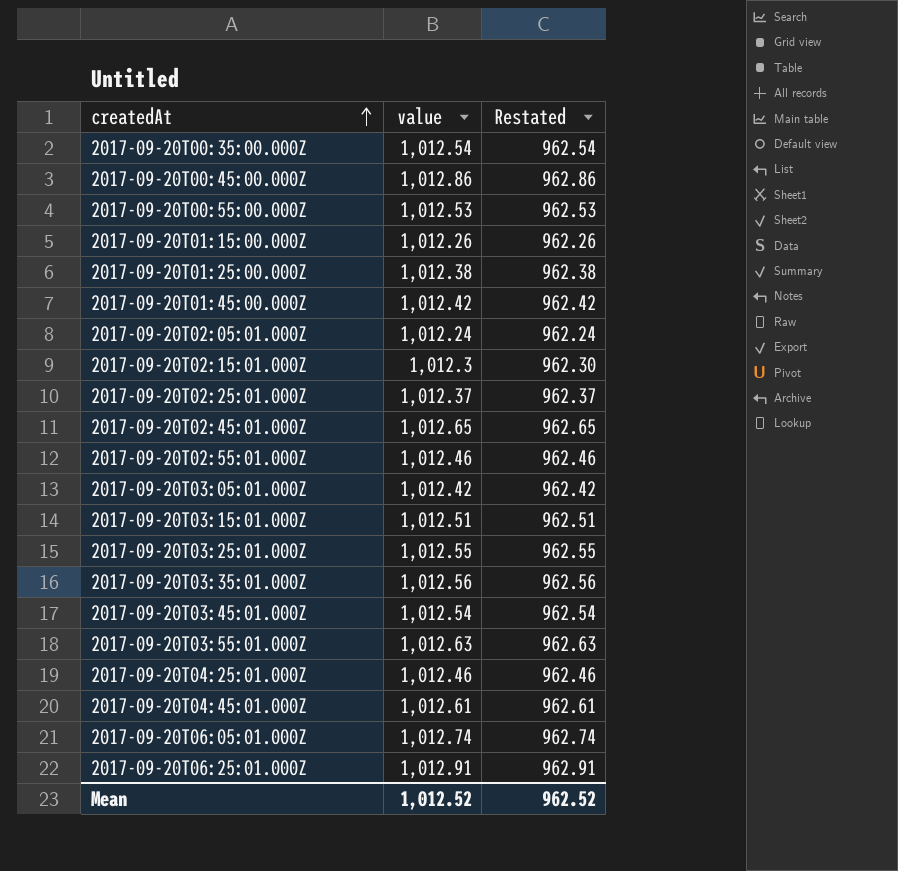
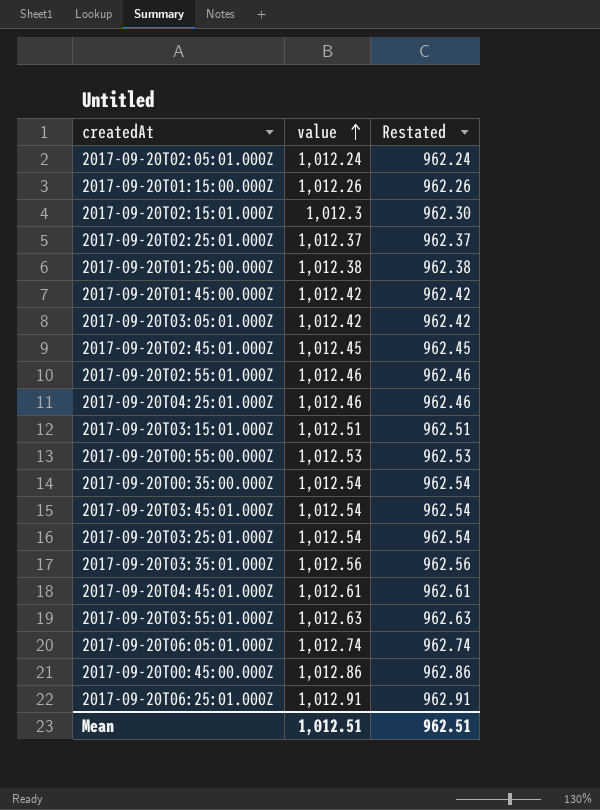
row order: createdAt ascending -> value ascending
2017-09-20T02:45:01.000Z | value: 1,012.65 -> 1,012.45
2017-09-20T02:45:01.000Z | Restated: 962.65 -> 962.45
2017-09-20T03:25:01.000Z | value: 1,012.55 -> 1,012.54
2017-09-20T03:25:01.000Z | Restated: 962.55 -> 962.54
Mean | value: 1,012.52 -> 1,012.51
Mean | Restated: 962.52 -> 962.51

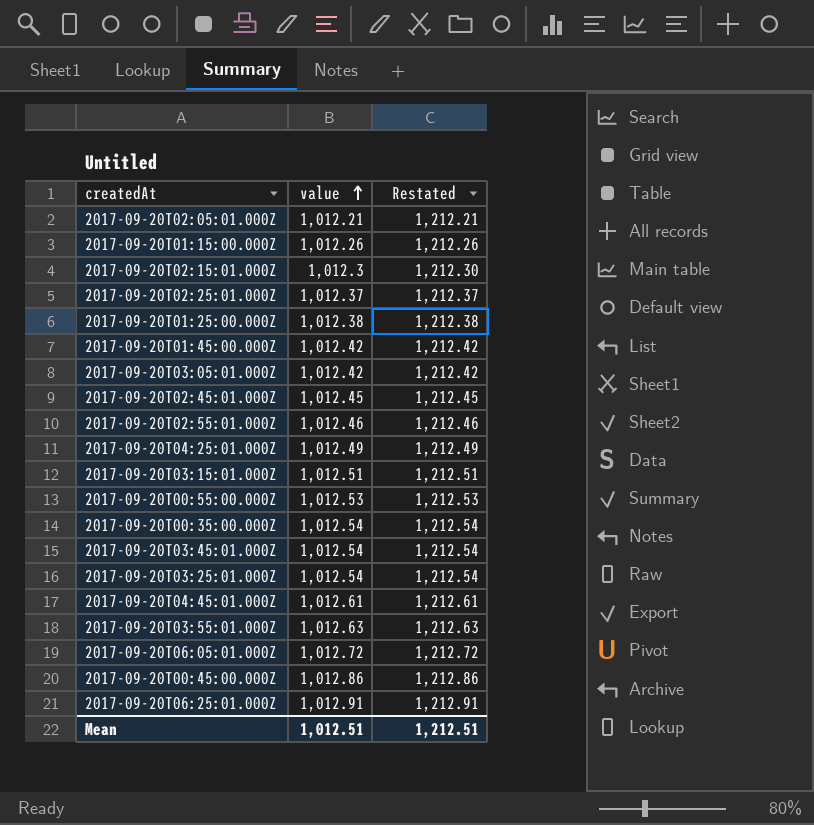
column Restated | formula: [value] - 50 -> [value] + 200
row 2017-09-20T03:35:01.000Z: 1,012.56 | 962.56 -> none
2017-09-20T02:05:01.000Z | value: 1,012.24 -> 1,012.21
2017-09-20T04:25:01.000Z | value: 1,012.46 -> 1,012.49
2017-09-20T06:05:01.000Z | value: 1,012.74 -> 1,012.72
Mean | Restated: 962.51 -> 1,212.51

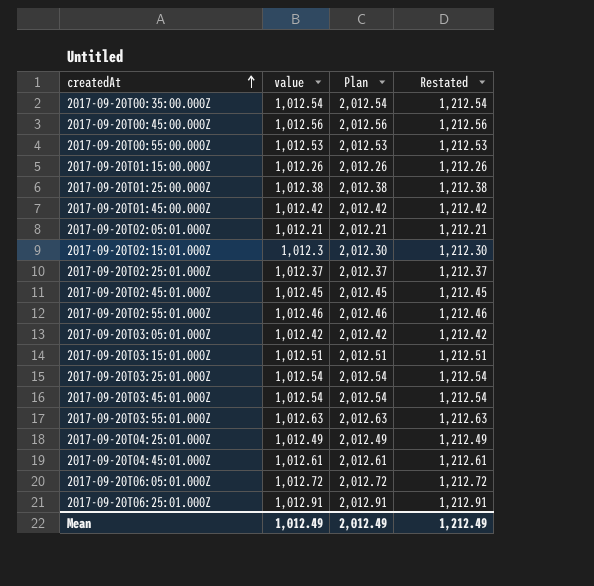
row order: value ascending -> createdAt ascending
column Plan | formula: none -> [value] + 1000
2017-09-20T00:45:00.000Z | value: 1,012.86 -> 1,012.56
2017-09-20T00:45:00.000Z | Restated: 1,212.86 -> 1,212.56
Mean | value: 1,012.51 -> 1,012.49
Mean | Restated: 1,212.51 -> 1,212.49

